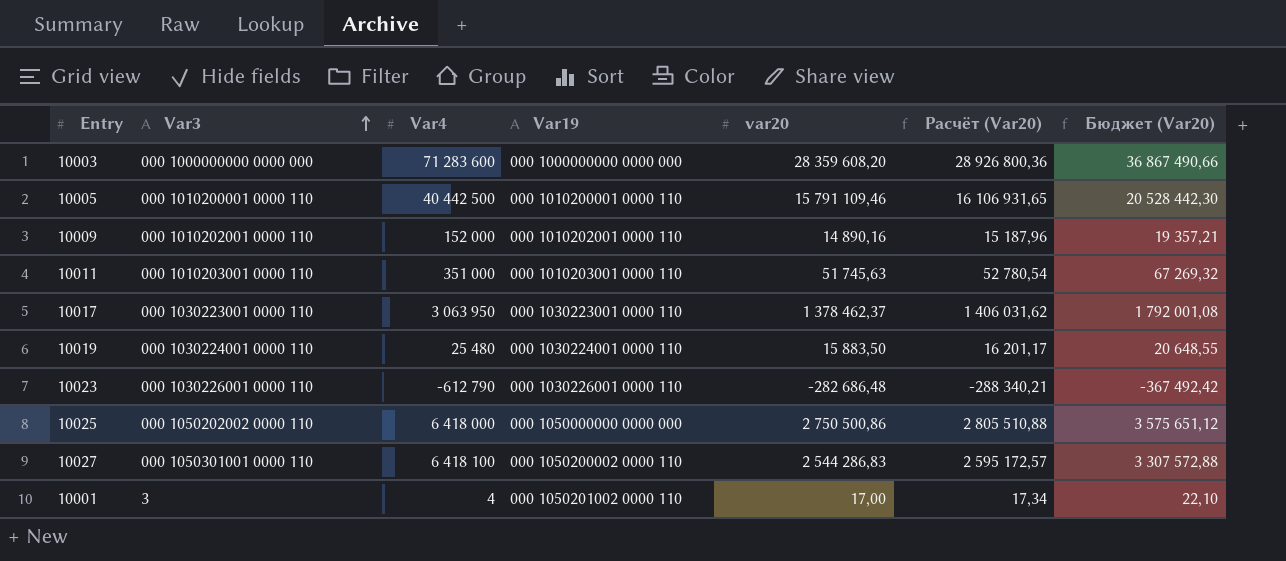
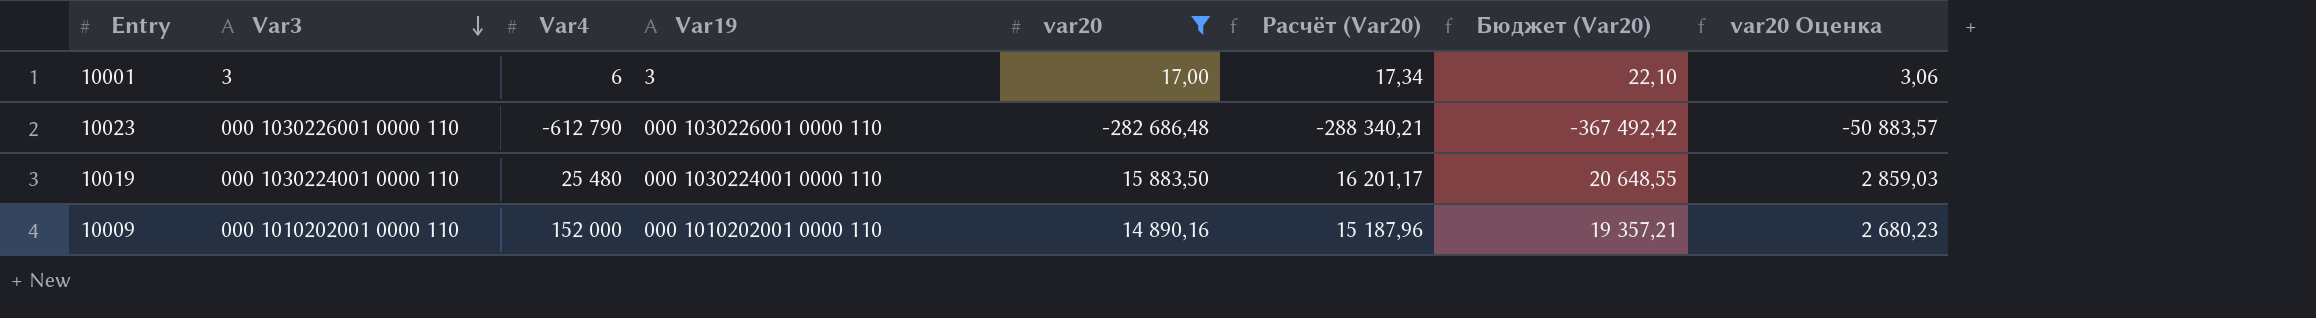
filter: none -> var20 <= 15 883,50
row order: Var3 ascending -> Var3 descending
column var20 Оценка | formula: none -> [var20] * 0,18
10001 | Var4: 4 -> 6
10001 | Var19: 000 1050201002 0000 110 -> 3

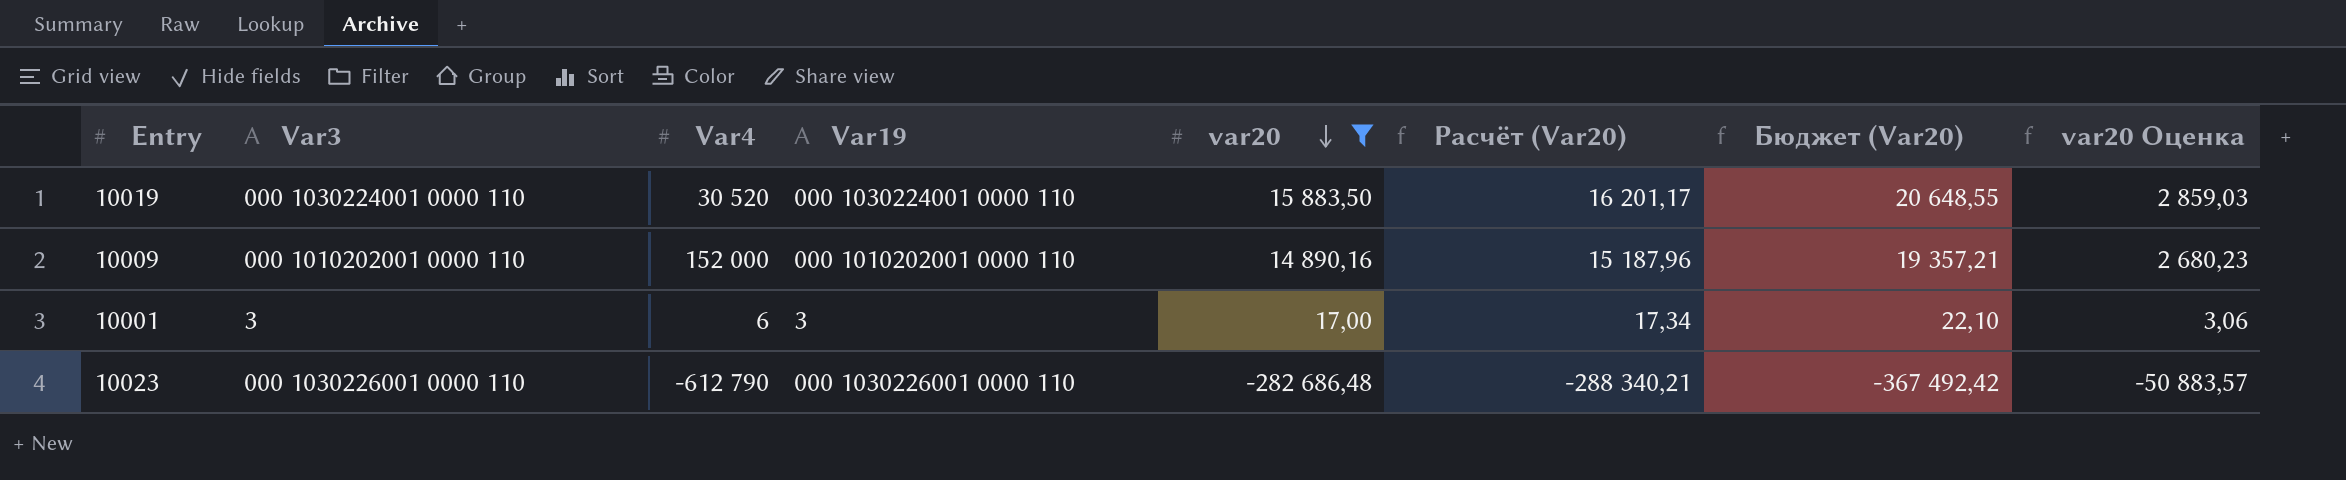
row order: Var3 descending -> var20 descending
10019 | Var4: 25 480 -> 30 520

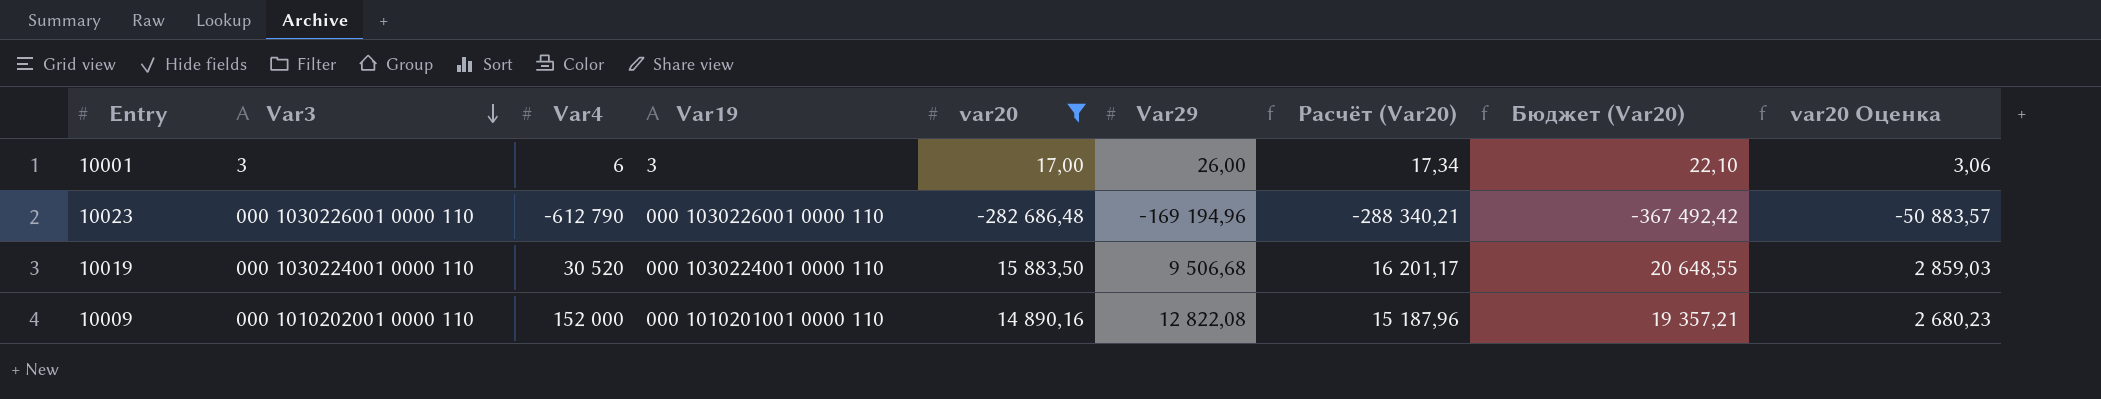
row order: var20 descending -> Var3 descending
column Var29 | position: none -> 6
10009 | Var19: 000 1010202001 0000 110 -> 000 1010201001 0000 110

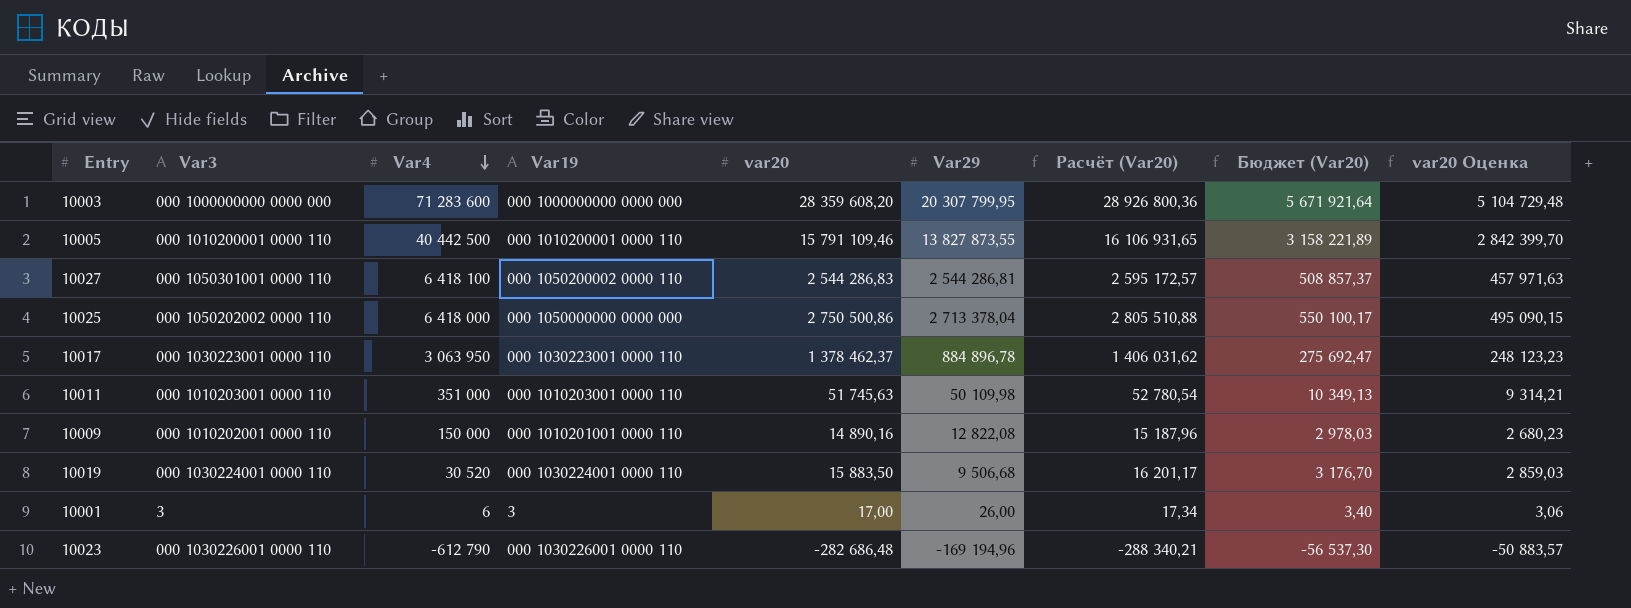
filter: var20 <= 15 883,50 -> none
row order: Var3 descending -> Var4 descending
column Бюджет (Var20) | formula: [var20] * 1,3 -> [var20] * 0,2
10009 | Var4: 152 000 -> 150 000

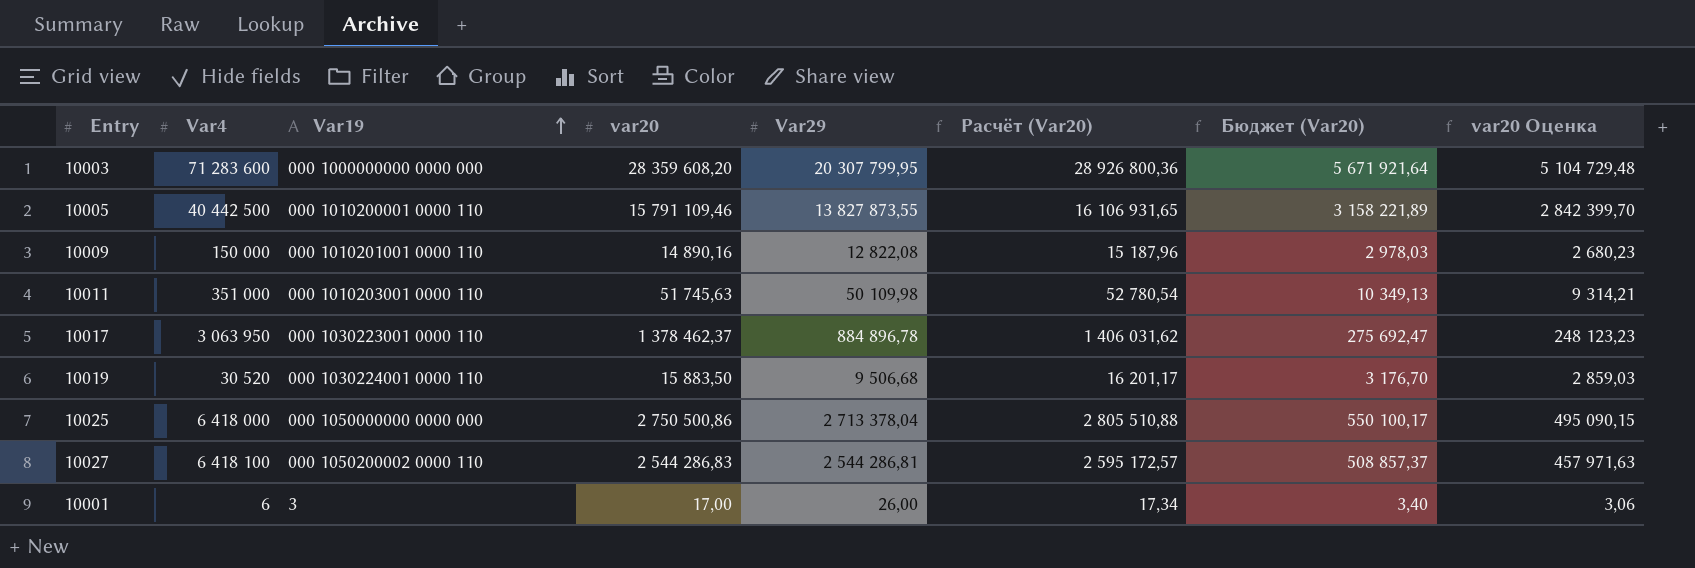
row order: Var4 descending -> Var19 ascending
column Var3 | position: 2 -> none
row 10023: 000 1030226001 0000 110 | -612 790 | 000 1030226001 0000 110 | -282 686,48 | -169 194,96 | -288 340,21 | -56 537,30 | -50 883,57 -> none

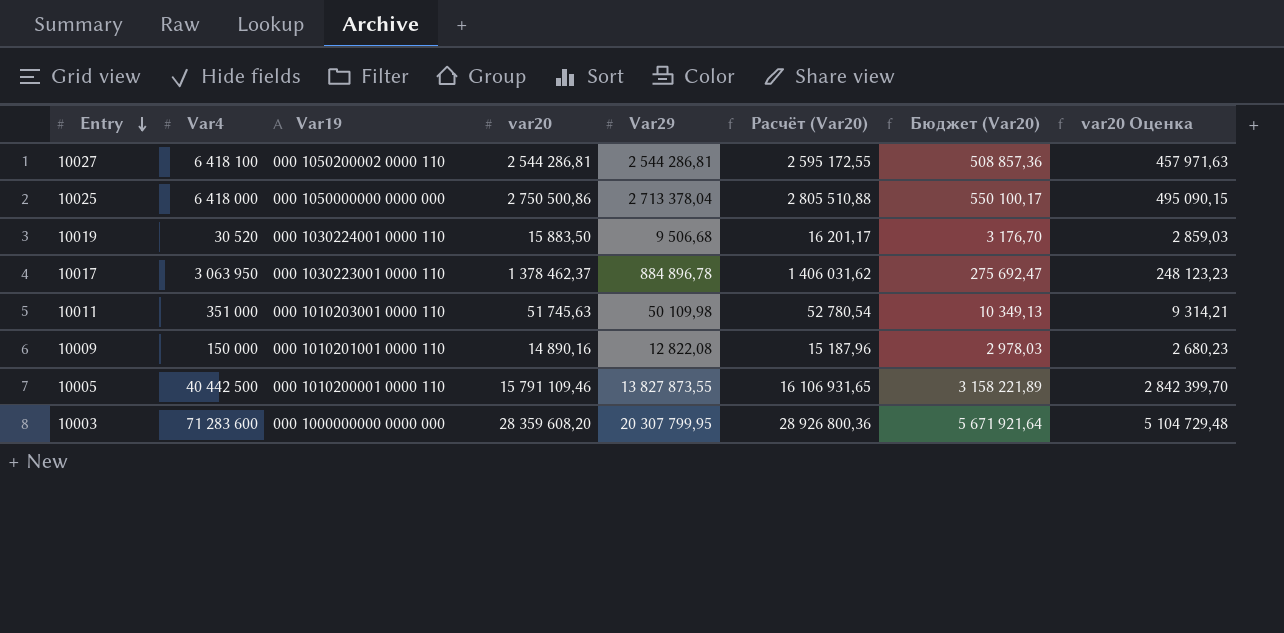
row order: Var19 ascending -> Entry descending
row 10001: 6 | 3 | 17,00 | 26,00 | 17,34 | 3,40 | 3,06 -> none
10027 | var20: 2 544 286,83 -> 2 544 286,81
10027 | Расчёт (Var20): 2 595 172,57 -> 2 595 172,55
10027 | Бюджет (Var20): 508 857,37 -> 508 857,36

